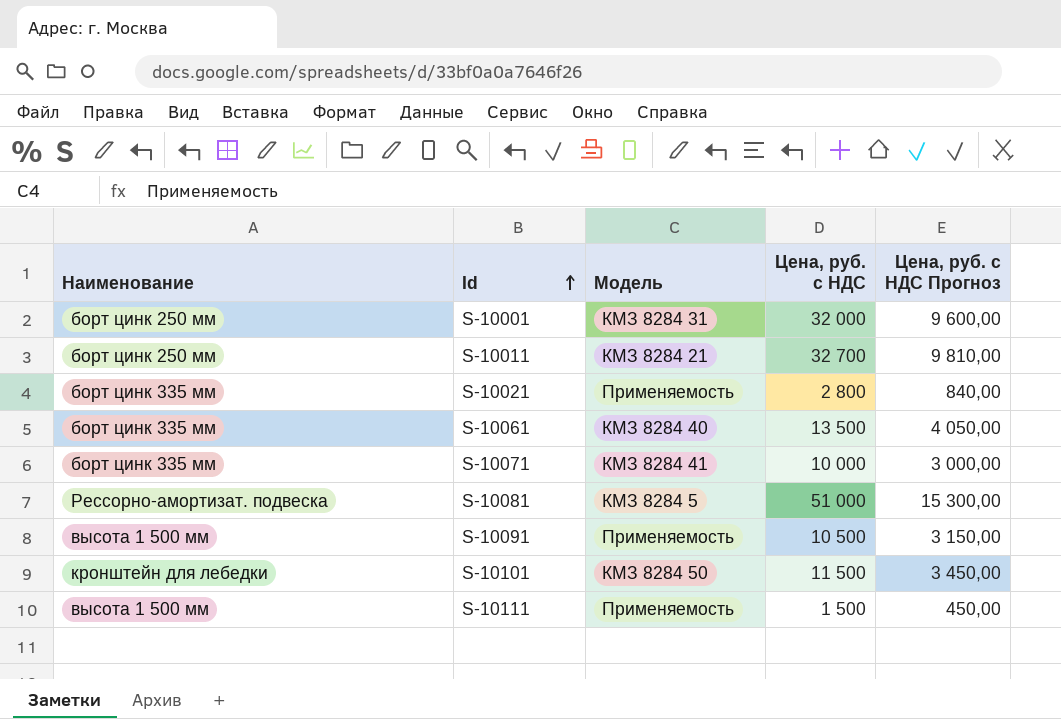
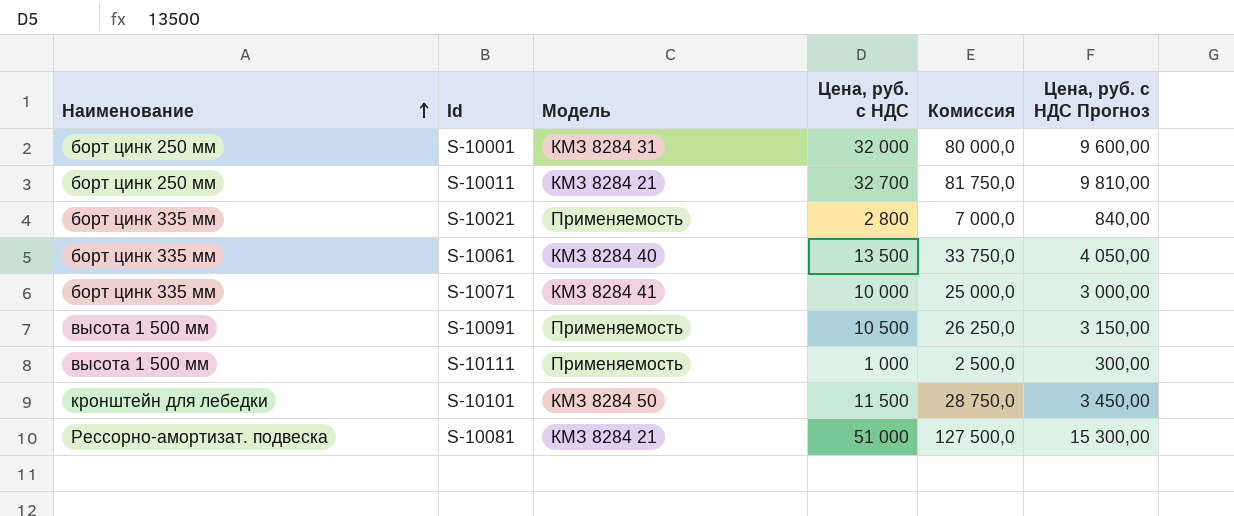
row order: Id ascending -> Наименование ascending
column Комиссия | formula: none -> [Цена, руб. с НДС] * 2,5
S-10111 | Цена, руб. с НДС: 1 500 -> 1 000
S-10111 | Цена, руб. с НДС Прогноз: 450,00 -> 300,00
S-10081 | Модель: КМЗ 8284 5 -> КМЗ 8284 21

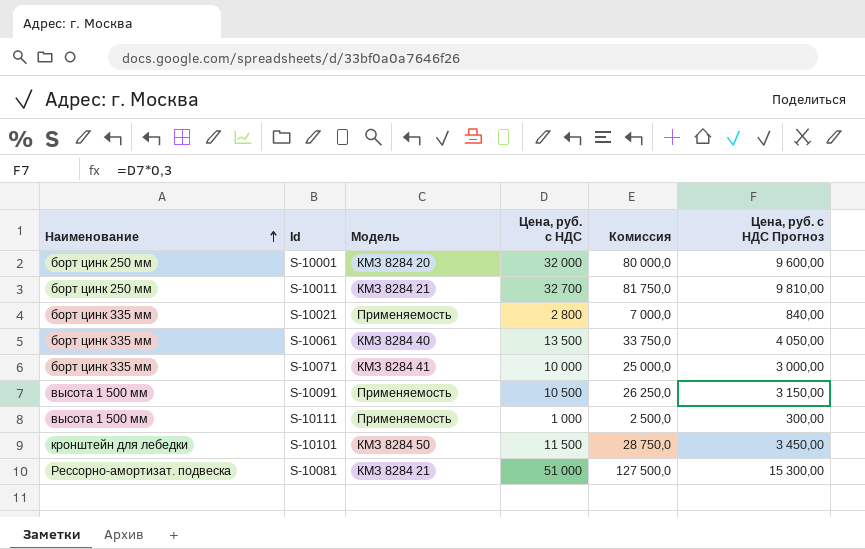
S-10001 | Модель: КМЗ 8284 31 -> КМЗ 8284 20

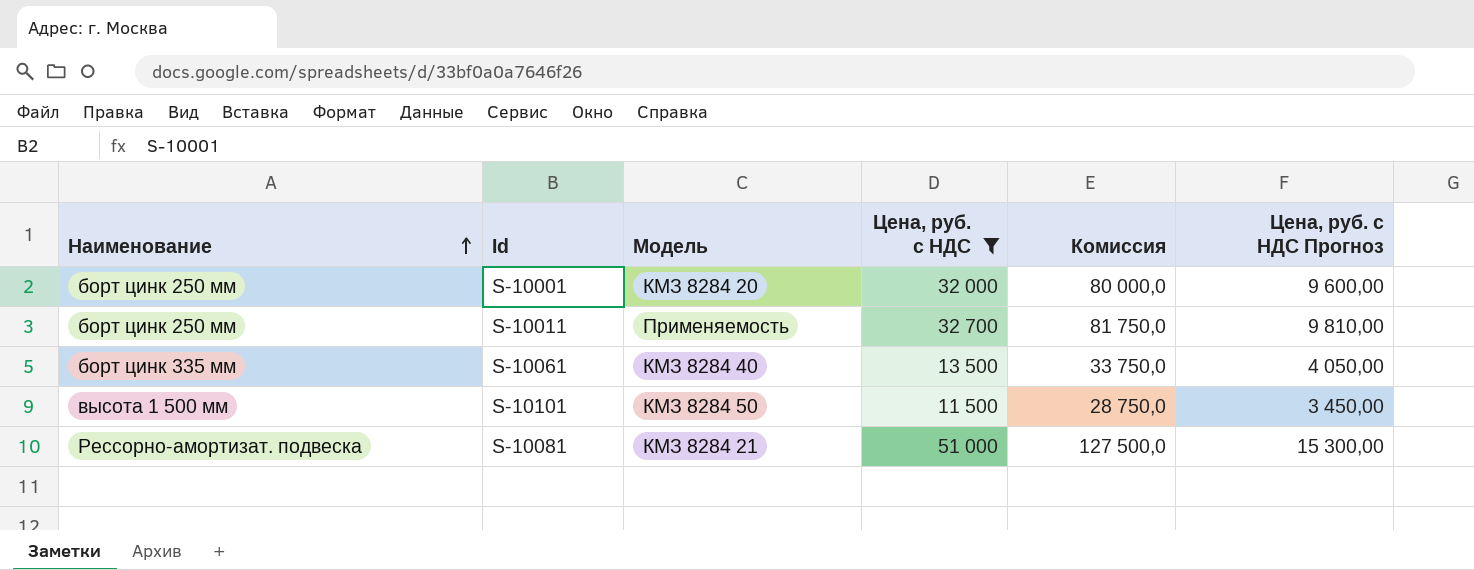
filter: none -> Цена, руб. с НДС >= 11 500
S-10011 | Модель: КМЗ 8284 21 -> Применяемость
S-10101 | Наименование: кронштейн для лебедки -> высота 1 500 мм

